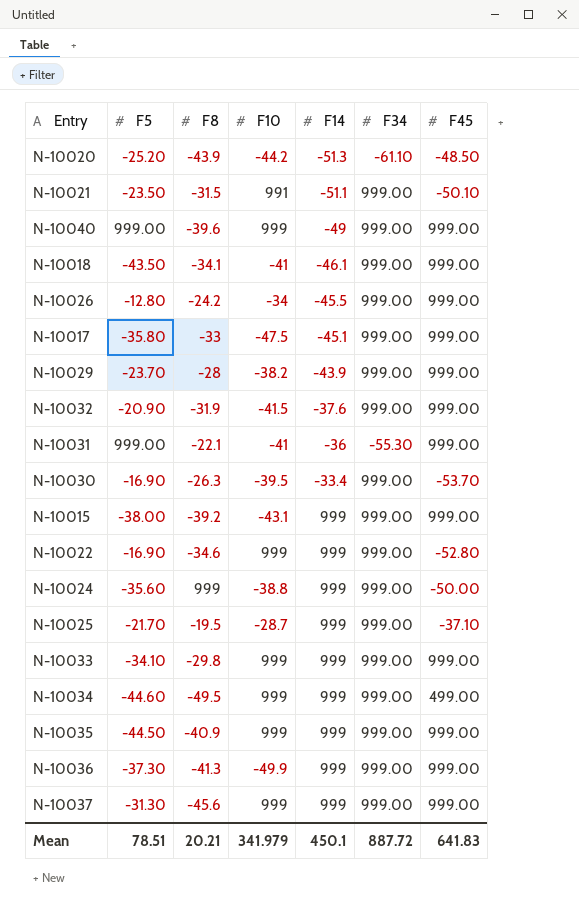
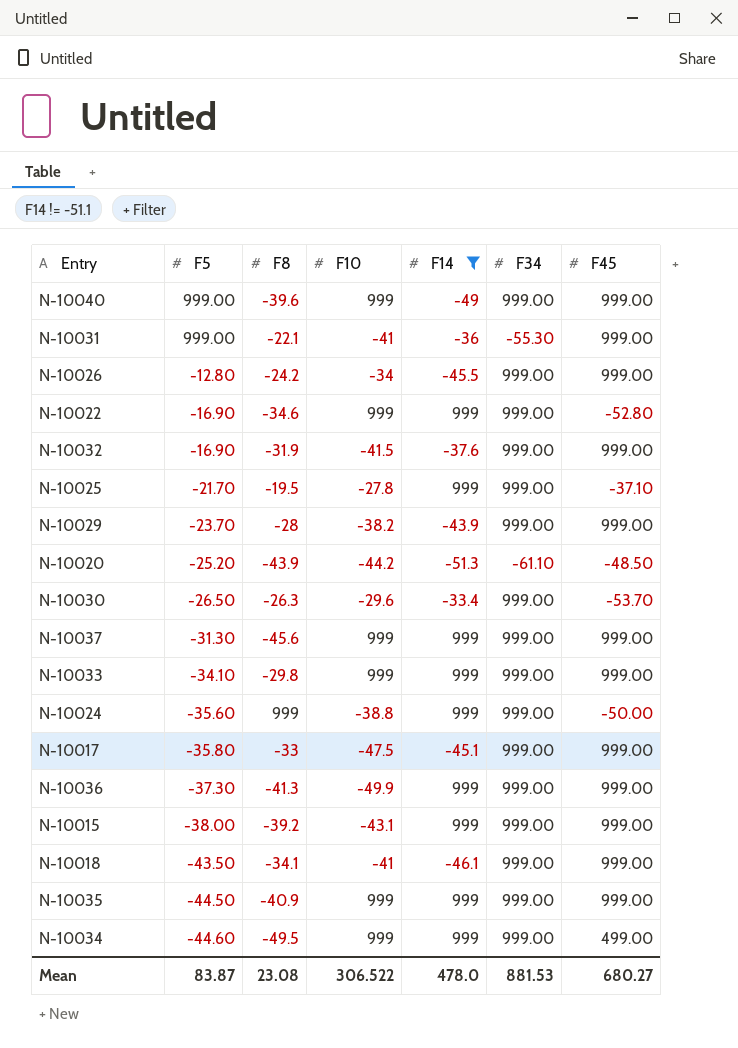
filter: none -> F14 != -51.1
row order: F14 ascending -> F5 descending
N-10032 | F5: -20.90 -> -16.90
N-10025 | F10: -28.7 -> -27.8
N-10030 | F5: -16.90 -> -26.50
N-10030 | F10: -39.5 -> -29.6
Mean | F5: 78.51 -> 83.87
Mean | F8: 20.21 -> 23.08
Mean | F10: 341.979 -> 306.522
Mean | F14: 450.1 -> 478.0
Mean | F34: 887.72 -> 881.53
Mean | F45: 641.83 -> 680.27

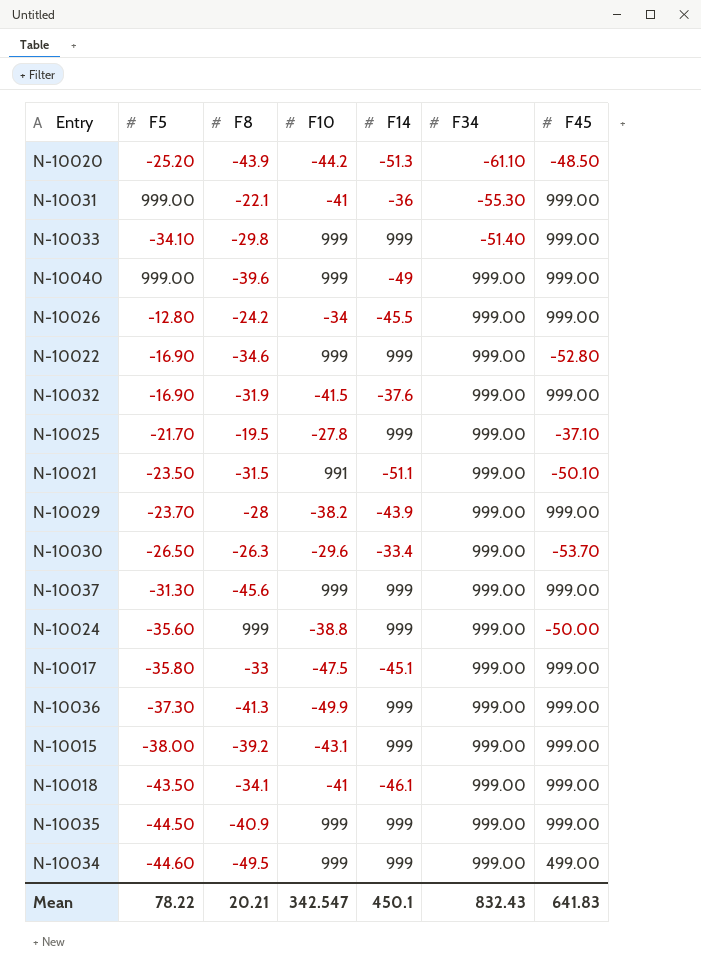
filter: F14 != -51.1 -> none
row order: F5 descending -> F34 ascending
N-10033 | F34: 999.00 -> -51.40
Mean | F5: 83.87 -> 78.22
Mean | F8: 23.08 -> 20.21
Mean | F10: 306.522 -> 342.547
Mean | F14: 478.0 -> 450.1
Mean | F34: 881.53 -> 832.43
Mean | F45: 680.27 -> 641.83

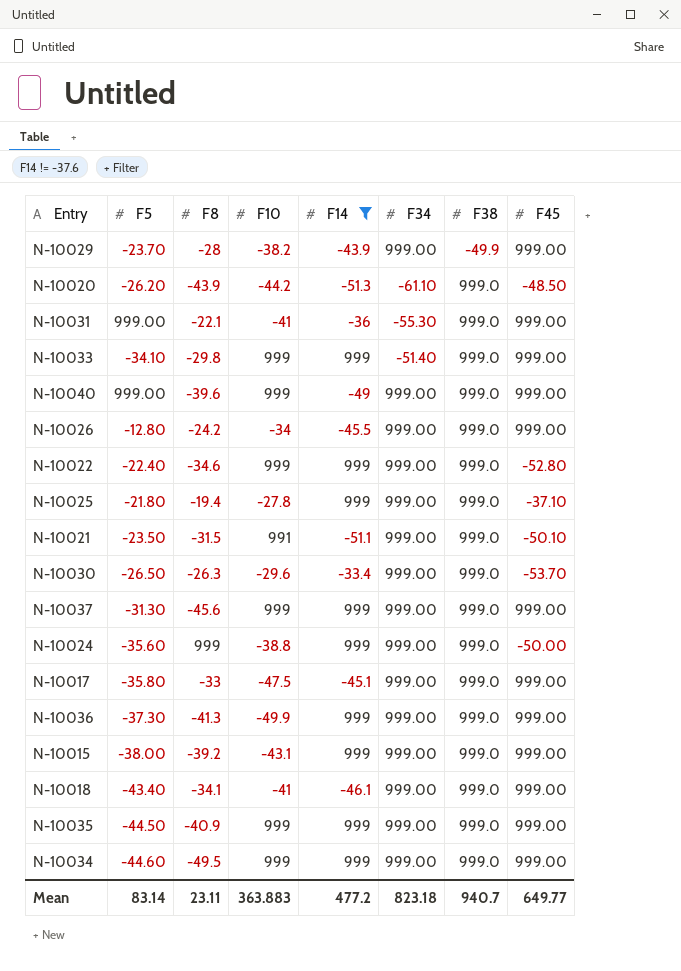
filter: none -> F14 != -37.6
row order: F34 ascending -> F38 ascending
column F38 | position: none -> 7
N-10020 | F5: -25.20 -> -26.20
N-10022 | F5: -16.90 -> -22.40
N-10025 | F5: -21.70 -> -21.80
N-10025 | F8: -19.5 -> -19.4
N-10018 | F5: -43.50 -> -43.40
N-10034 | F45: 499.00 -> 999.00
Mean | F5: 78.22 -> 83.14
Mean | F8: 20.21 -> 23.11
Mean | F10: 342.547 -> 363.883
Mean | F14: 450.1 -> 477.2
Mean | F34: 832.43 -> 823.18
Mean | F45: 641.83 -> 649.77

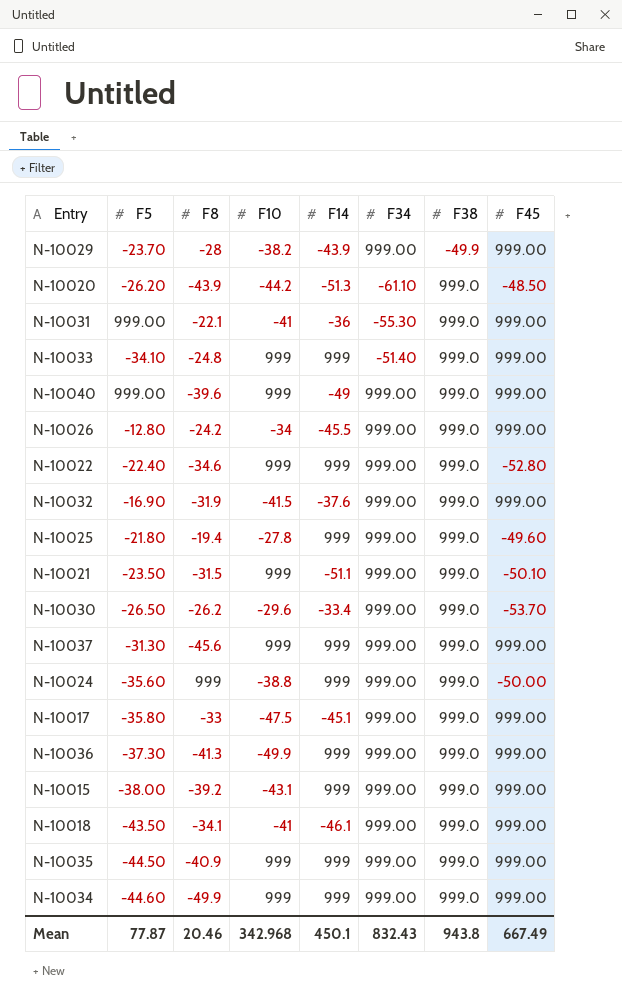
filter: F14 != -37.6 -> none
N-10033 | F8: -29.8 -> -24.8
N-10025 | F45: -37.10 -> -49.60
N-10021 | F10: 991 -> 999
N-10030 | F8: -26.3 -> -26.2
N-10018 | F5: -43.40 -> -43.50
N-10034 | F8: -49.5 -> -49.9
Mean | F5: 83.14 -> 77.87
Mean | F8: 23.11 -> 20.46
Mean | F10: 363.883 -> 342.968
Mean | F14: 477.2 -> 450.1
Mean | F34: 823.18 -> 832.43
Mean | F38: 940.7 -> 943.8
Mean | F45: 649.77 -> 667.49

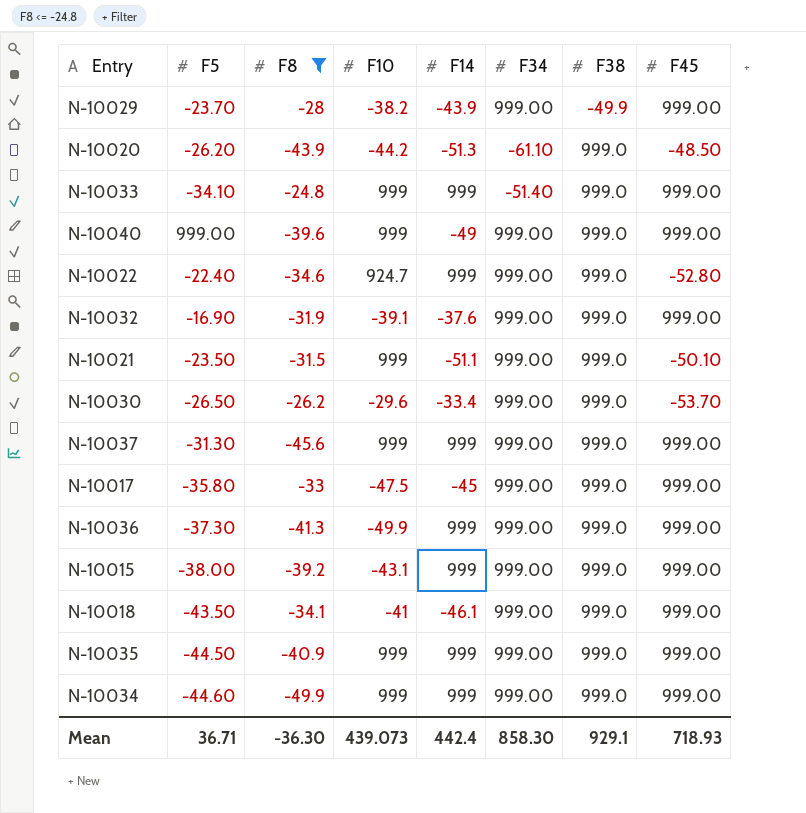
filter: none -> F8 <= -24.8
N-10022 | F10: 999 -> 924.7
N-10032 | F10: -41.5 -> -39.1
N-10017 | F14: -45.1 -> -45
Mean | F5: 77.87 -> 36.71
Mean | F8: 20.46 -> -36.30
Mean | F10: 342.968 -> 439.073
Mean | F14: 450.1 -> 442.4
Mean | F34: 832.43 -> 858.30
Mean | F38: 943.8 -> 929.1
Mean | F45: 667.49 -> 718.93

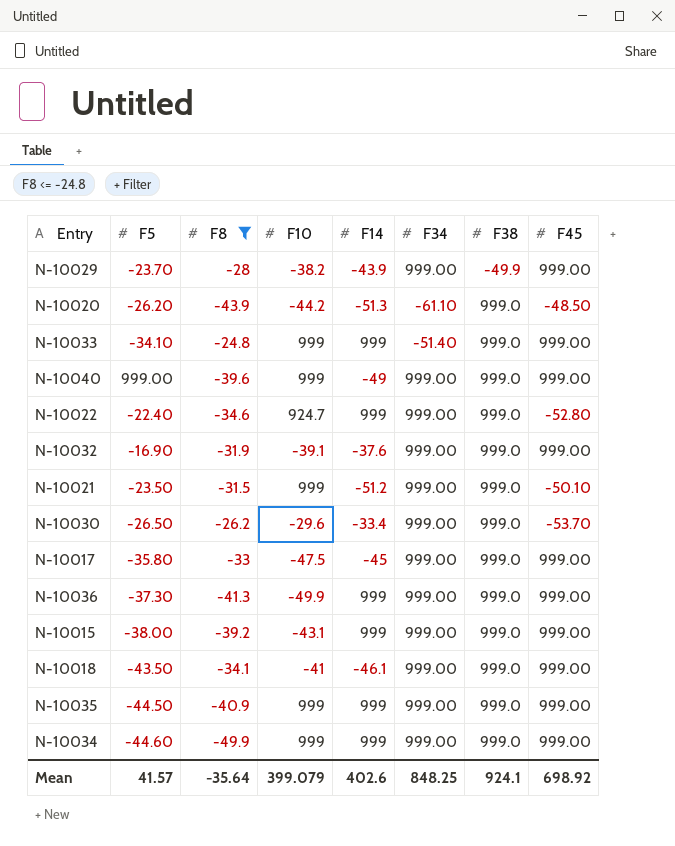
row N-10037: -31.30 | -45.6 | 999 | 999 | 999.00 | 999.0 | 999.00 -> none
N-10021 | F14: -51.1 -> -51.2
Mean | F5: 36.71 -> 41.57
Mean | F8: -36.30 -> -35.64
Mean | F10: 439.073 -> 399.079
Mean | F14: 442.4 -> 402.6
Mean | F34: 858.30 -> 848.25
Mean | F38: 929.1 -> 924.1
Mean | F45: 718.93 -> 698.92

